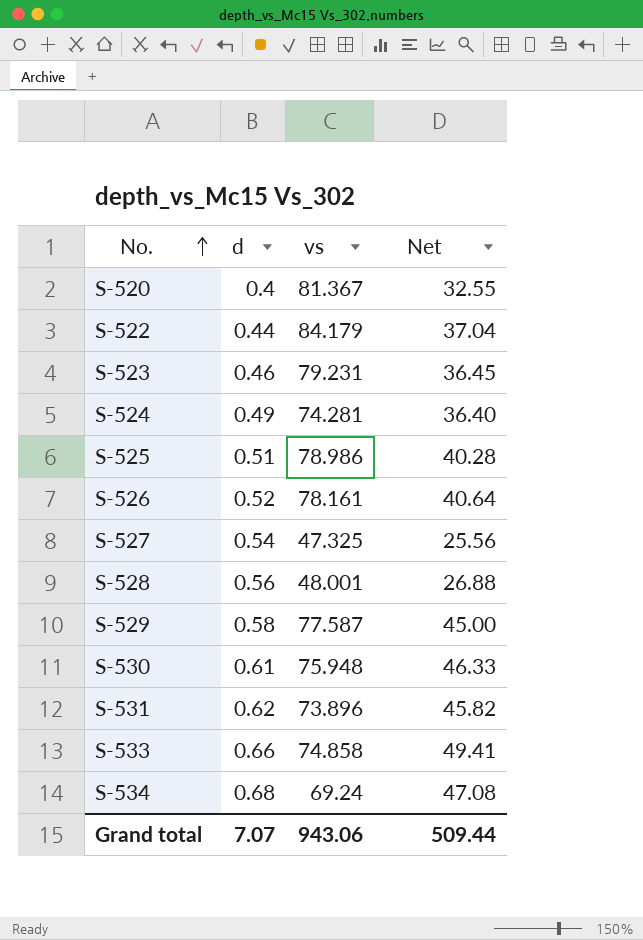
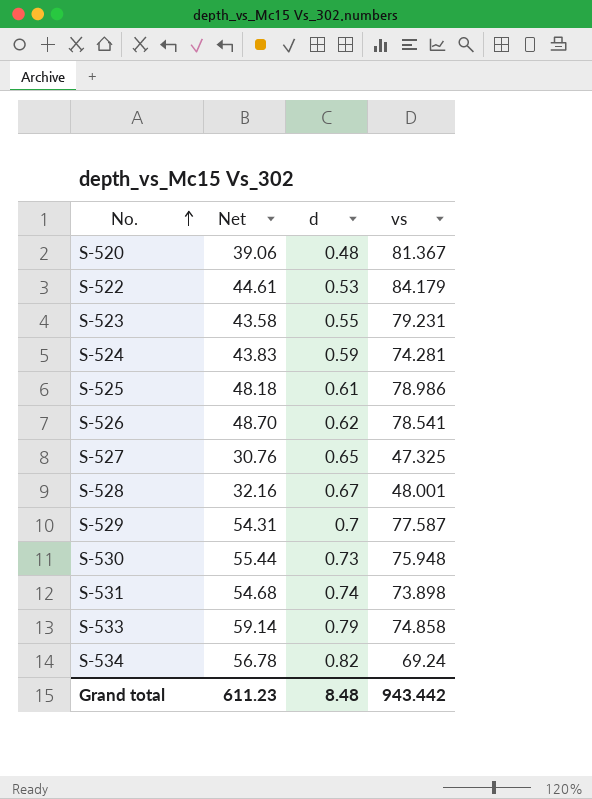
column Net | position: 4 -> 2
S-520 | Net: 32.55 -> 39.06
S-520 | d: 0.4 -> 0.48
S-522 | Net: 37.04 -> 44.61
S-522 | d: 0.44 -> 0.53
S-523 | Net: 36.45 -> 43.58
S-523 | d: 0.46 -> 0.55
S-524 | Net: 36.40 -> 43.83
S-524 | d: 0.49 -> 0.59
S-525 | Net: 40.28 -> 48.18
S-525 | d: 0.51 -> 0.61
S-526 | Net: 40.64 -> 48.70
S-526 | d: 0.52 -> 0.62
S-526 | vs: 78.161 -> 78.541
S-527 | Net: 25.56 -> 30.76
S-527 | d: 0.54 -> 0.65
S-528 | Net: 26.88 -> 32.16
S-528 | d: 0.56 -> 0.67
S-529 | Net: 45.00 -> 54.31
S-529 | d: 0.58 -> 0.7
S-530 | Net: 46.33 -> 55.44
S-530 | d: 0.61 -> 0.73
S-531 | Net: 45.82 -> 54.68
S-531 | d: 0.62 -> 0.74
S-531 | vs: 73.896 -> 73.898
S-533 | Net: 49.41 -> 59.14
S-533 | d: 0.66 -> 0.79
S-534 | Net: 47.08 -> 56.78
S-534 | d: 0.68 -> 0.82
Grand total | Net: 509.44 -> 611.23
Grand total | d: 7.07 -> 8.48
Grand total | vs: 943.06 -> 943.442

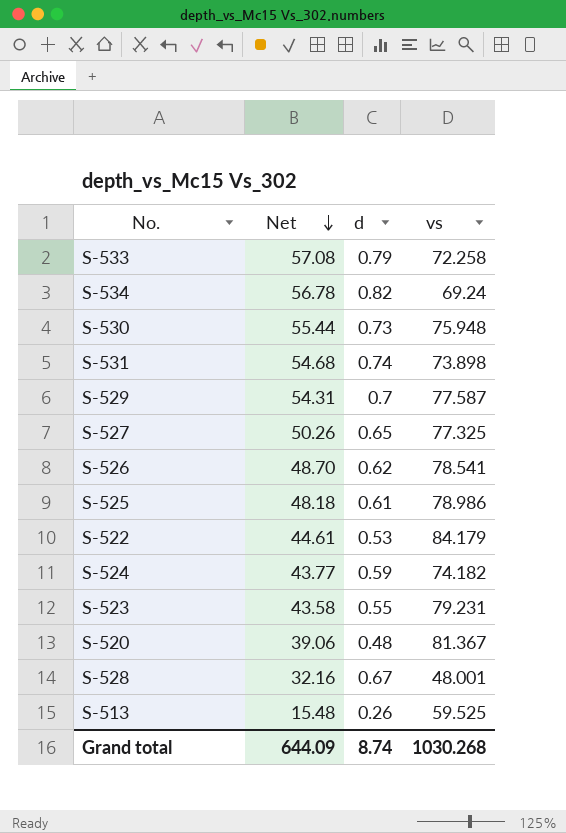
row order: No. ascending -> Net descending
S-533 | Net: 59.14 -> 57.08
S-533 | vs: 74.858 -> 72.258
S-527 | Net: 30.76 -> 50.26
S-527 | vs: 47.325 -> 77.325
S-524 | Net: 43.83 -> 43.77
S-524 | vs: 74.281 -> 74.182
row S-513: none -> 15.48 | 0.26 | 59.525
Grand total | Net: 611.23 -> 644.09
Grand total | d: 8.48 -> 8.74
Grand total | vs: 943.442 -> 1030.268

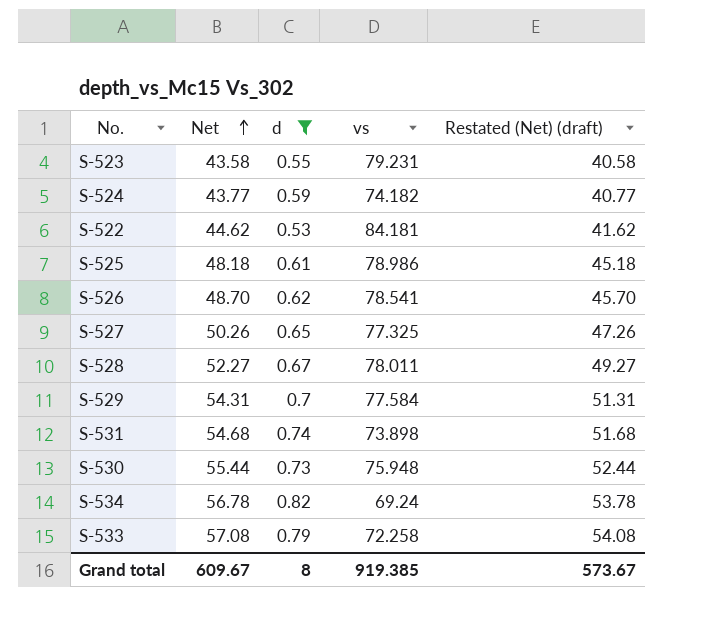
filter: none -> d >= 0.53
row order: Net descending -> Net ascending
column Restated (Net) (draft) | formula: none -> [Net] - 3
S-522 | Net: 44.61 -> 44.62
S-522 | vs: 84.179 -> 84.181
S-528 | Net: 32.16 -> 52.27
S-528 | vs: 48.001 -> 78.011
S-529 | vs: 77.587 -> 77.584
Grand total | Net: 644.09 -> 609.67
Grand total | d: 8.74 -> 8
Grand total | vs: 1030.268 -> 919.385

